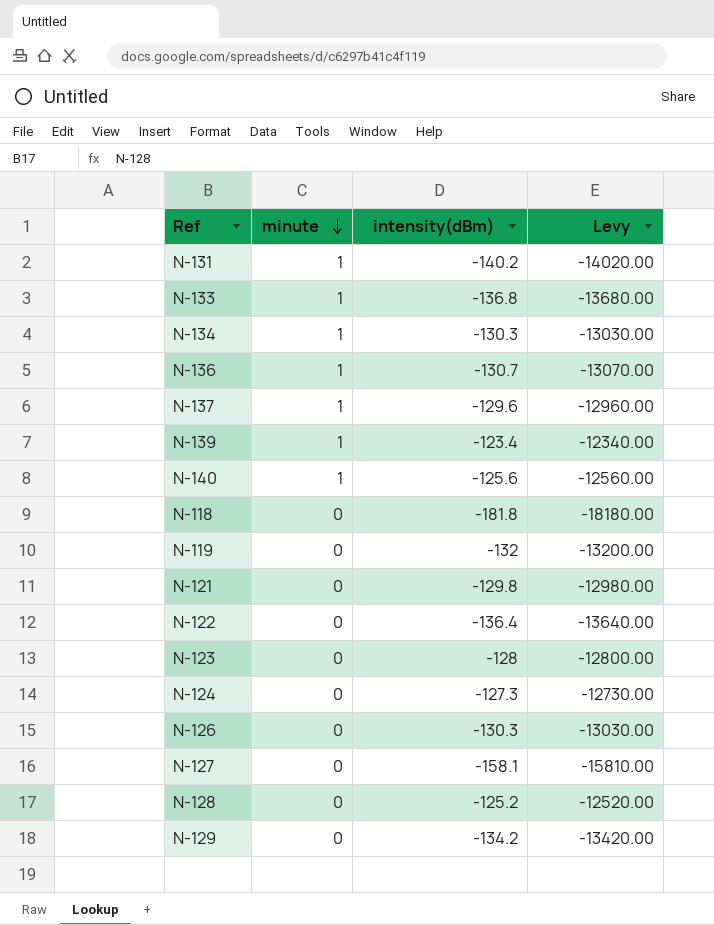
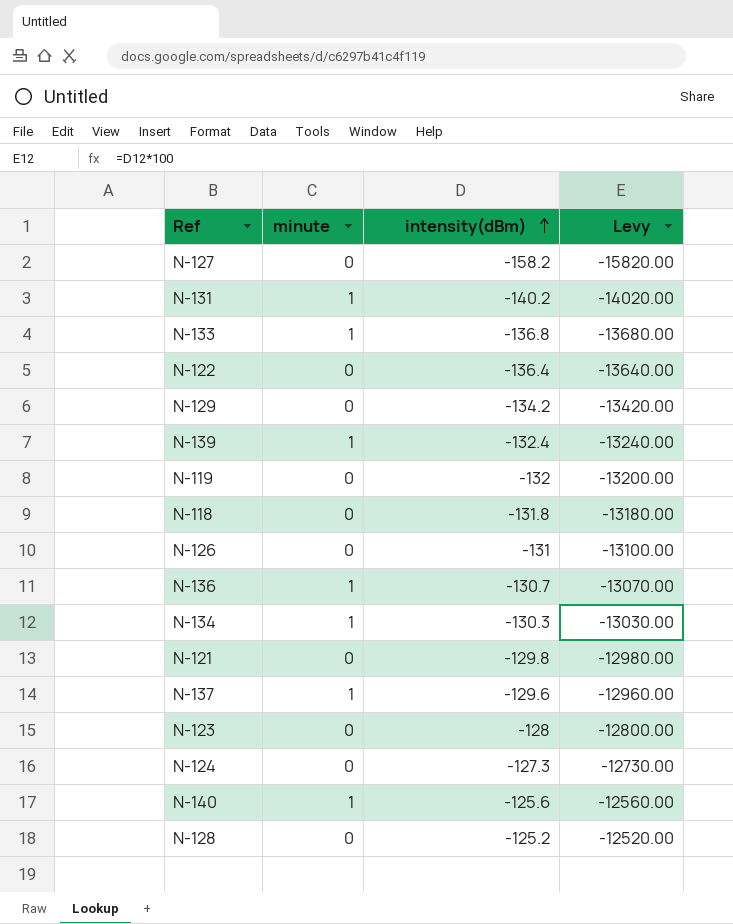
row order: minute descending -> intensity(dBm) ascending
N-127 | intensity(dBm): -158.1 -> -158.2
N-127 | Levy: -15810.00 -> -15820.00
N-139 | intensity(dBm): -123.4 -> -132.4
N-139 | Levy: -12340.00 -> -13240.00
N-118 | intensity(dBm): -181.8 -> -131.8
N-118 | Levy: -18180.00 -> -13180.00
N-126 | intensity(dBm): -130.3 -> -131
N-126 | Levy: -13030.00 -> -13100.00

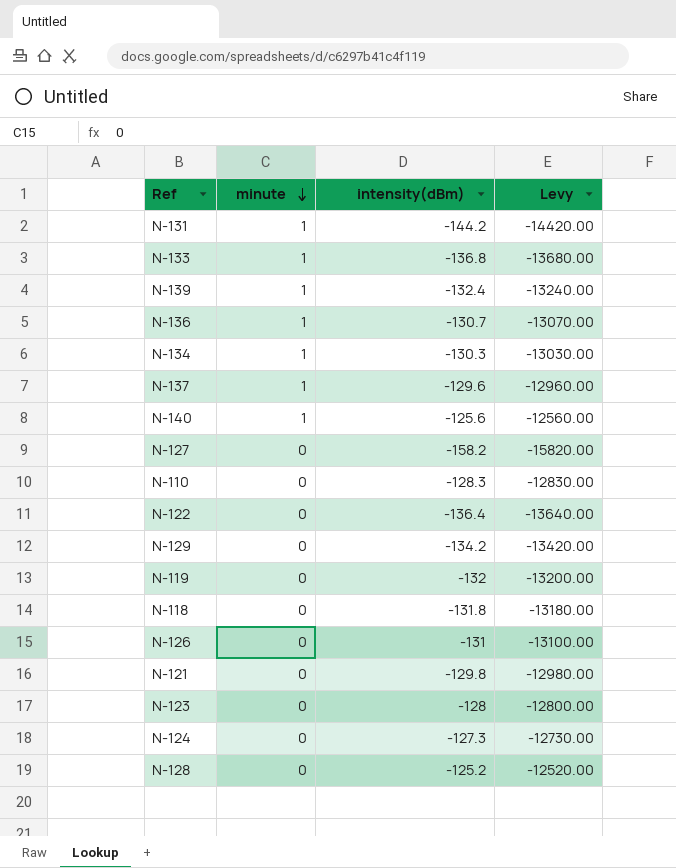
row order: intensity(dBm) ascending -> minute descending
N-131 | intensity(dBm): -140.2 -> -144.2
N-131 | Levy: -14020.00 -> -14420.00
row N-110: none -> 0 | -128.3 | -12830.00

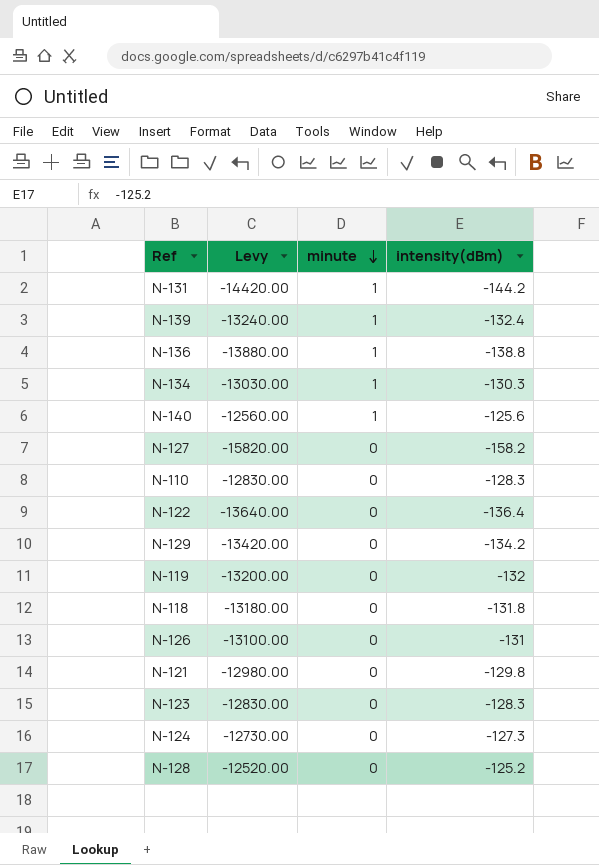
column Levy | position: 4 -> 2
row N-133: 1 | -136.8 | -13680.00 -> none
row N-137: 1 | -129.6 | -12960.00 -> none
N-136 | Levy: -13070.00 -> -13880.00
N-136 | intensity(dBm): -130.7 -> -138.8
N-123 | Levy: -12800.00 -> -12830.00
N-123 | intensity(dBm): -128 -> -128.3

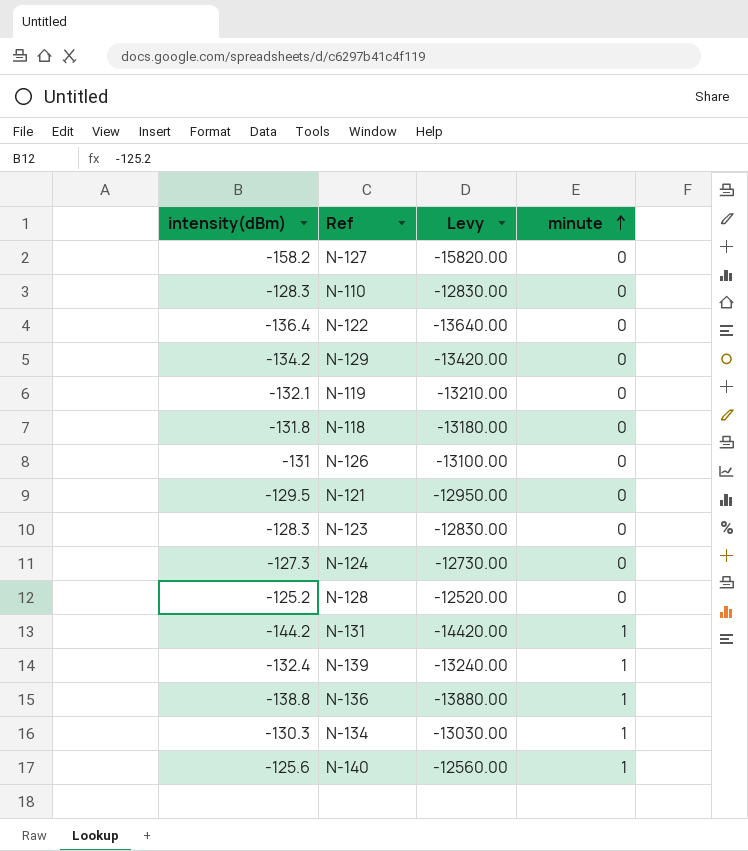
row order: minute descending -> minute ascending
column intensity(dBm) | position: 4 -> 1
N-119 | intensity(dBm): -132 -> -132.1
N-119 | Levy: -13200.00 -> -13210.00
N-121 | intensity(dBm): -129.8 -> -129.5
N-121 | Levy: -12980.00 -> -12950.00

